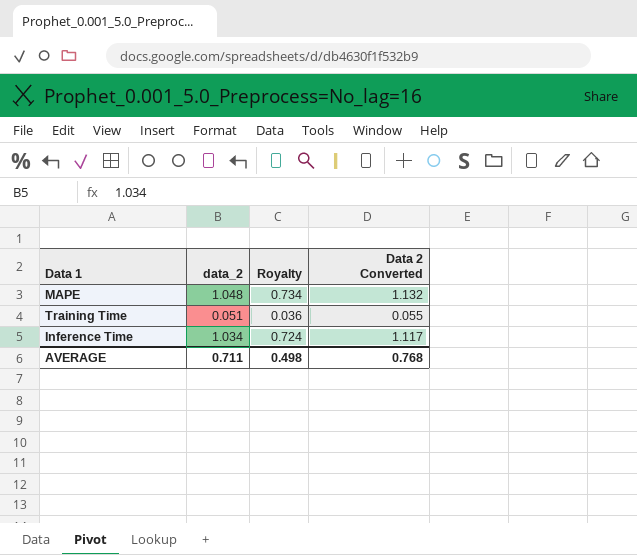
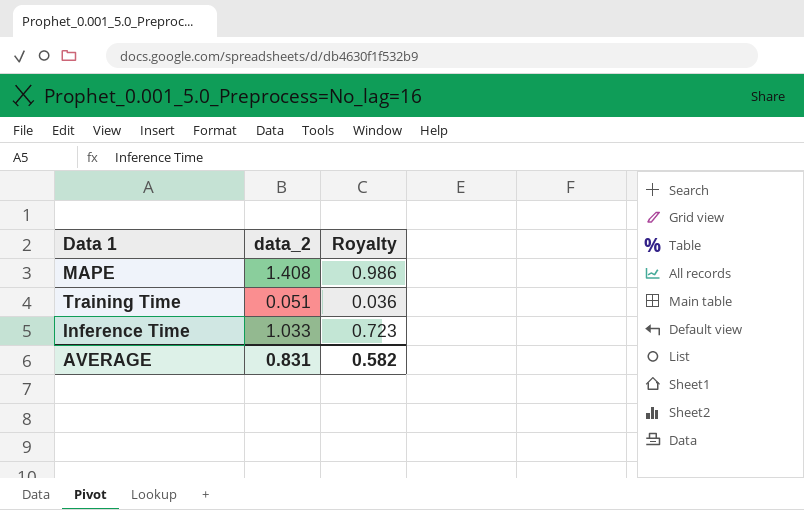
column Data 2 Converted | formula: [data_2] * 1.08 -> none
MAPE | data_2: 1.048 -> 1.408
MAPE | Royalty: 0.734 -> 0.986
Inference Time | data_2: 1.034 -> 1.033
Inference Time | Royalty: 0.724 -> 0.723
AVERAGE | data_2: 0.711 -> 0.831
AVERAGE | Royalty: 0.498 -> 0.582

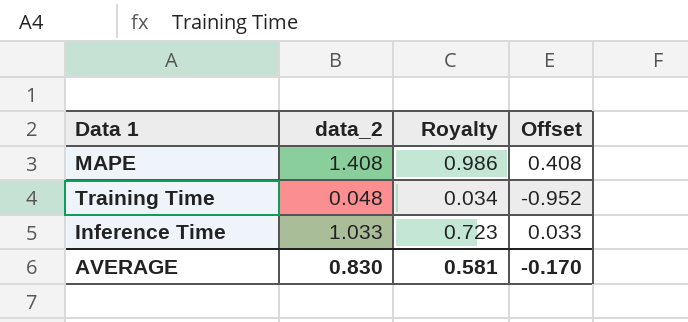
column Offset | formula: none -> [data_2] - 1
Training Time | data_2: 0.051 -> 0.048
Training Time | Royalty: 0.036 -> 0.034
AVERAGE | data_2: 0.831 -> 0.830
AVERAGE | Royalty: 0.582 -> 0.581

